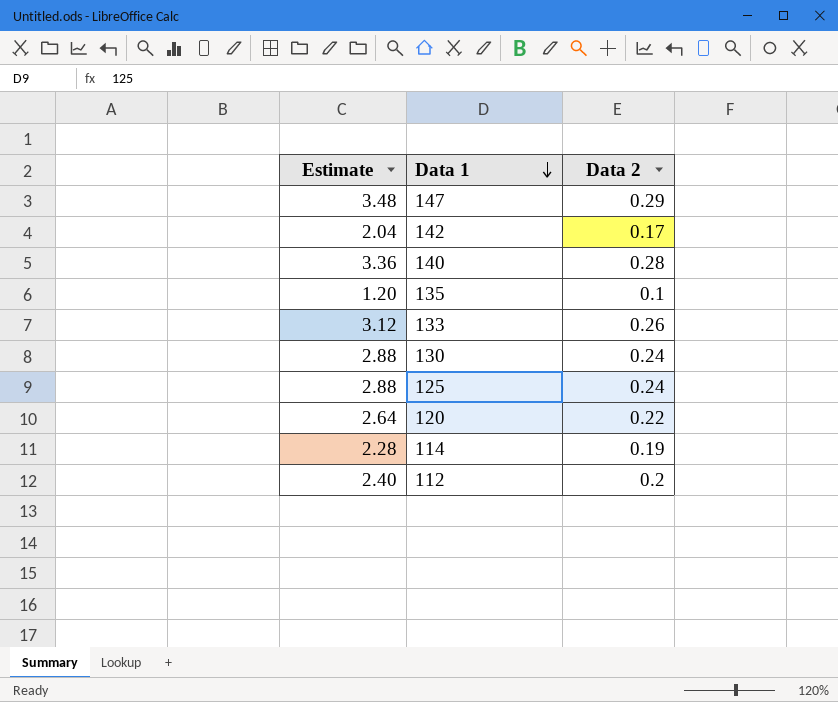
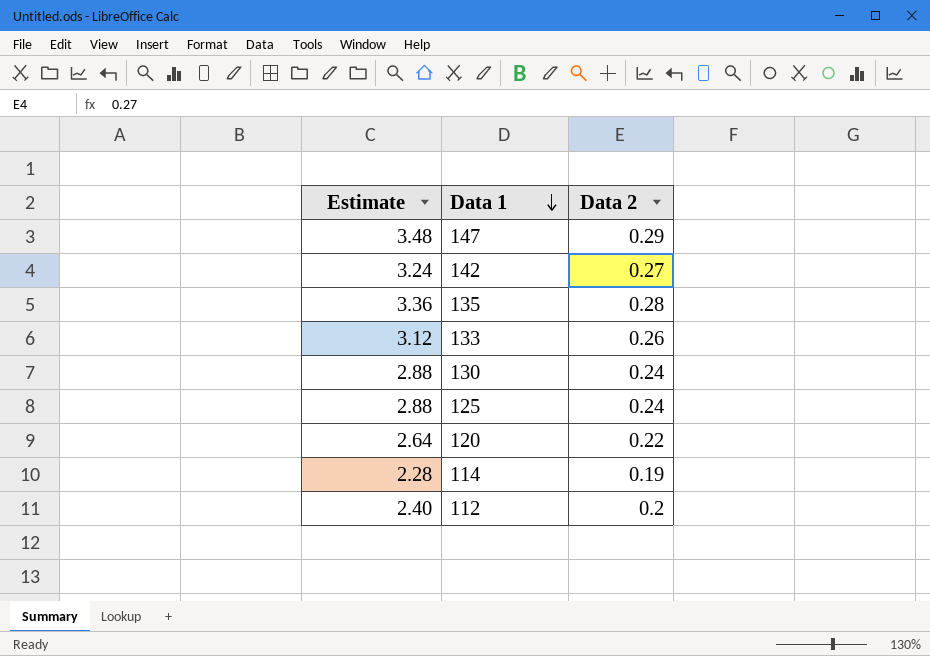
row 140: 3.36 | 0.28 -> none
142 | Estimate: 2.04 -> 3.24
142 | Data 2: 0.17 -> 0.27
135 | Estimate: 1.20 -> 3.36
135 | Data 2: 0.1 -> 0.28

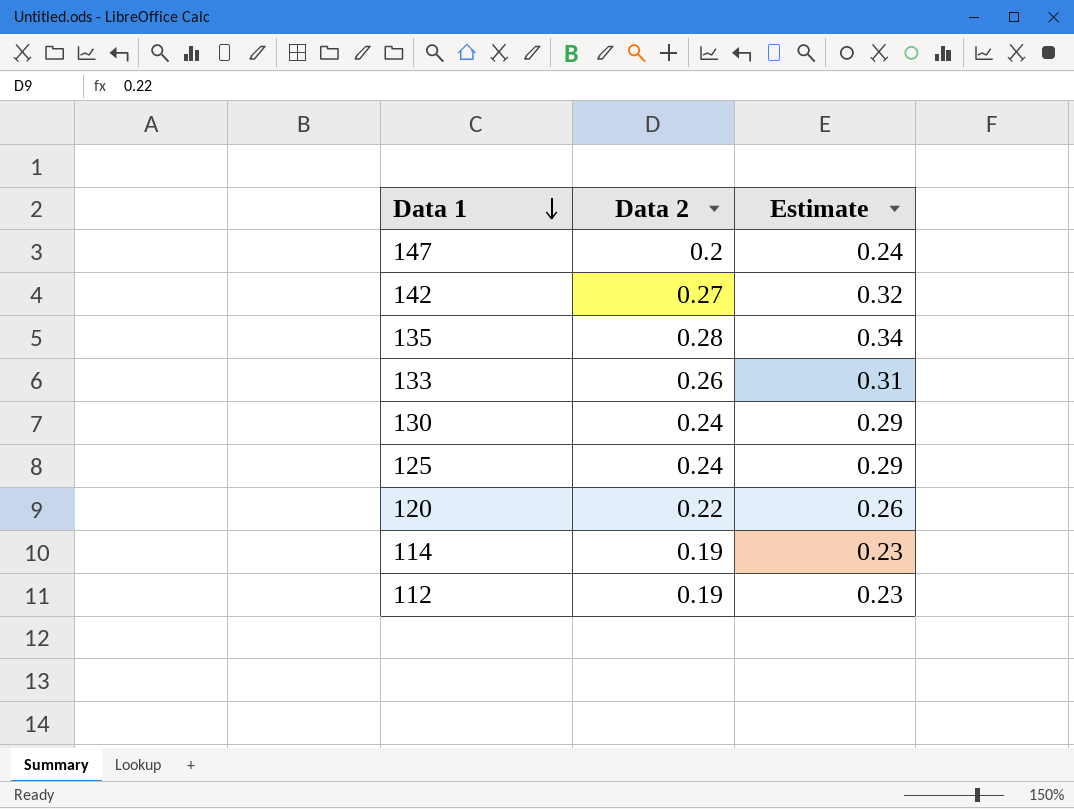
column Estimate | formula: [Data 2] * 12 -> [Data 2] * 1.2
column Estimate | position: 1 -> 3
147 | Data 2: 0.29 -> 0.2
112 | Data 2: 0.2 -> 0.19

